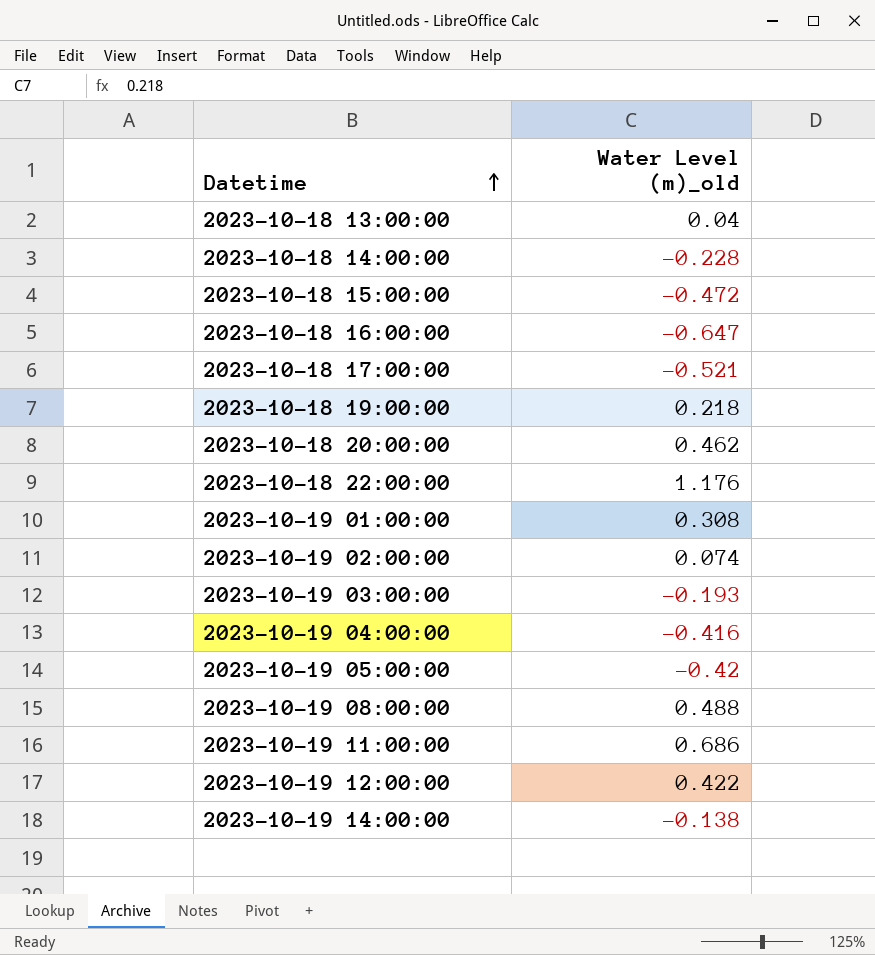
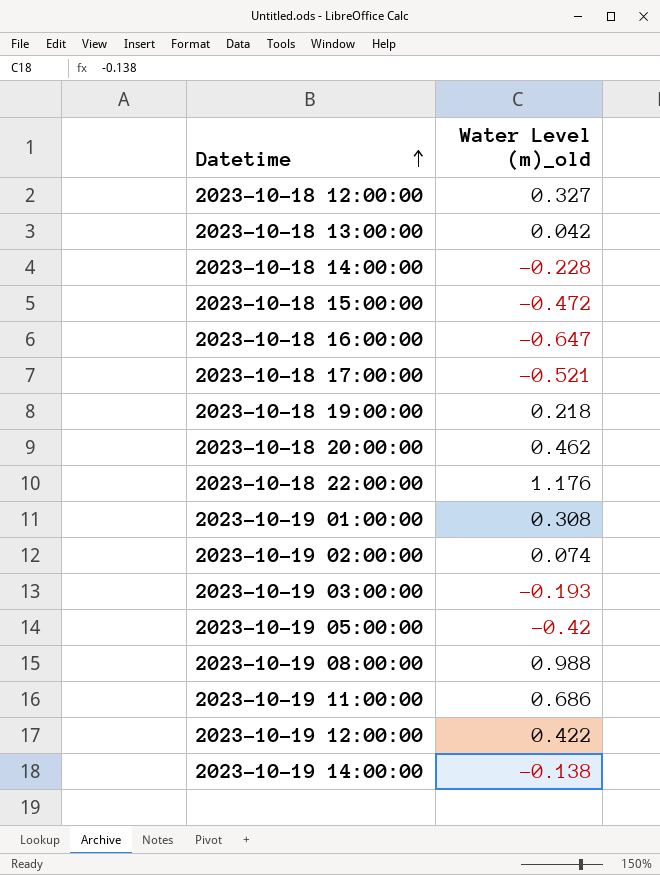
row 2023-10-19 04:00:00: -0.416 -> none
row 2023-10-18 12:00:00: none -> 0.327
2023-10-18 13:00:00 | Water Level (m)_old: 0.04 -> 0.042
2023-10-19 08:00:00 | Water Level (m)_old: 0.488 -> 0.988

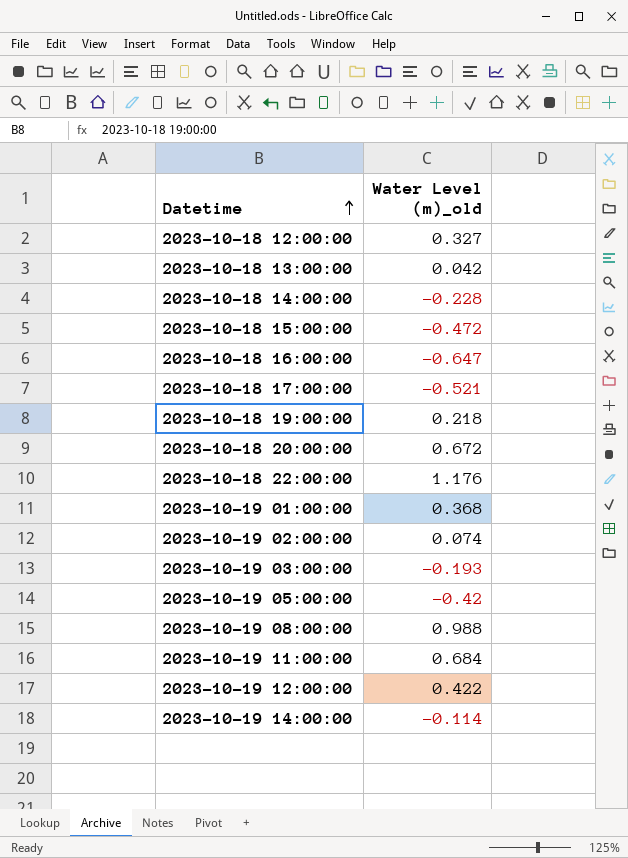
2023-10-18 20:00:00 | Water Level (m)_old: 0.462 -> 0.672
2023-10-19 01:00:00 | Water Level (m)_old: 0.308 -> 0.368
2023-10-19 11:00:00 | Water Level (m)_old: 0.686 -> 0.684
2023-10-19 14:00:00 | Water Level (m)_old: -0.138 -> -0.114

